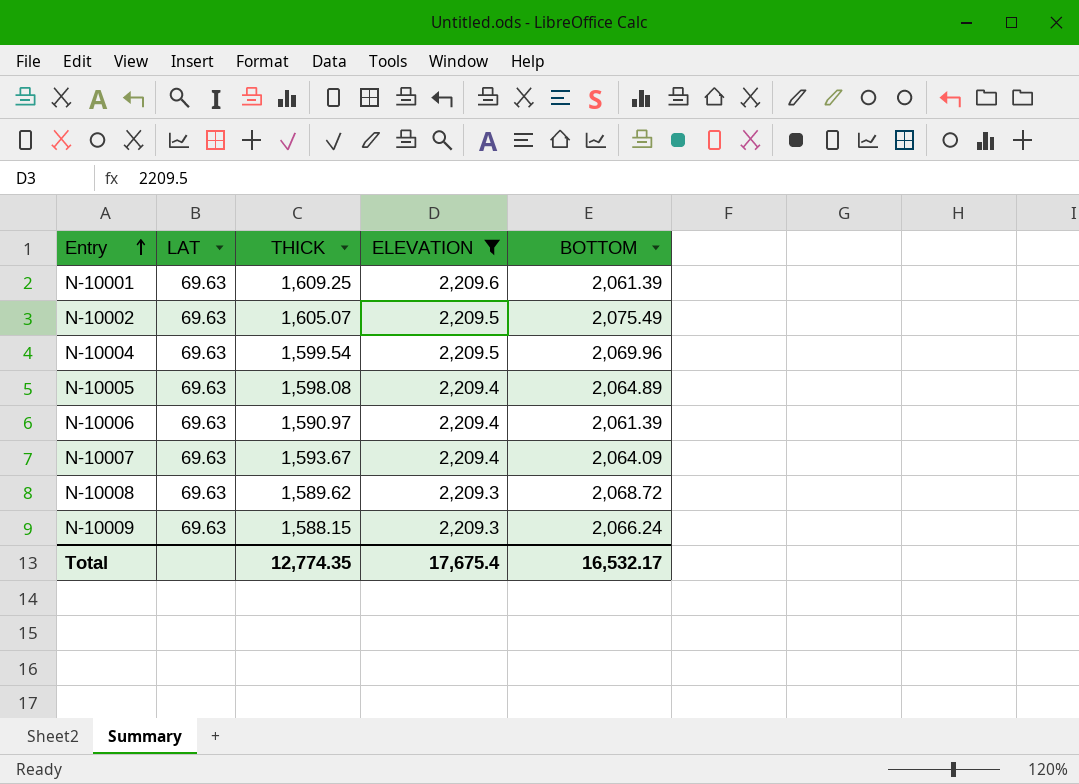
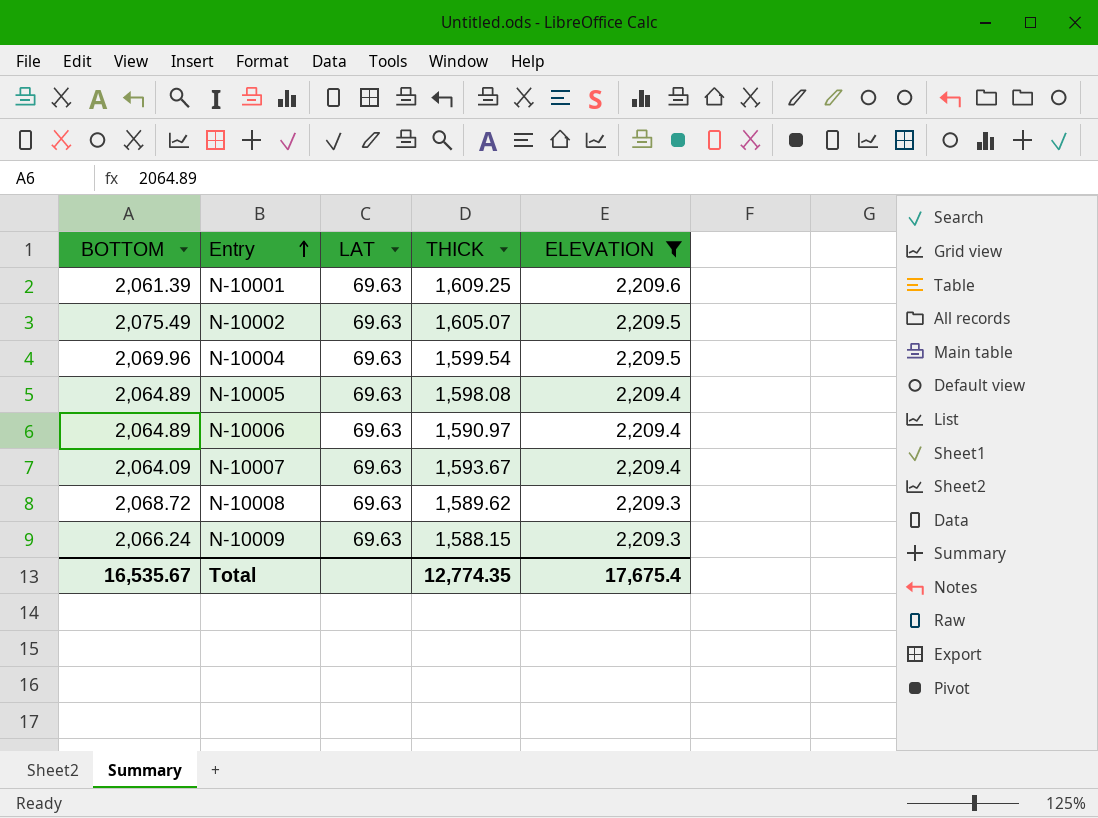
column BOTTOM | position: 5 -> 1
N-10006 | BOTTOM: 2,061.39 -> 2,064.89
Total | BOTTOM: 16,532.17 -> 16,535.67

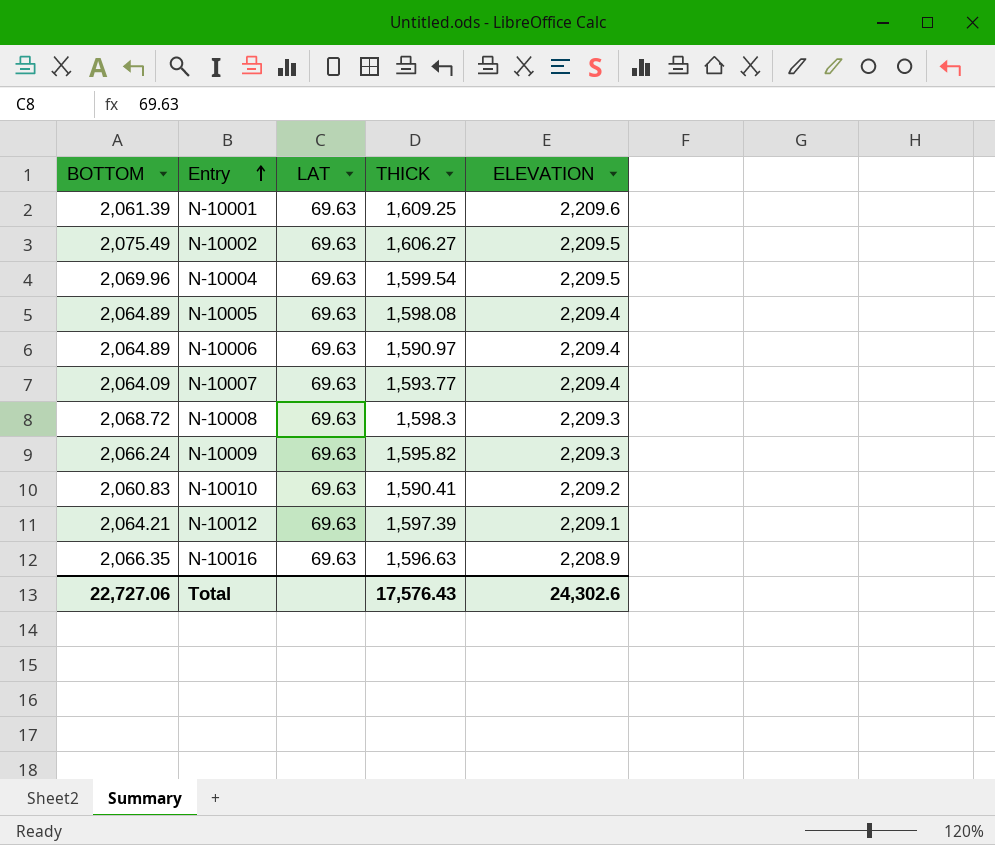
filter: ELEVATION >= 2,209.3 -> none
N-10002 | THICK: 1,605.07 -> 1,606.27
N-10007 | THICK: 1,593.67 -> 1,593.77
N-10008 | THICK: 1,589.62 -> 1,598.3
N-10009 | THICK: 1,588.15 -> 1,595.82
Total | BOTTOM: 16,535.67 -> 22,727.06
Total | THICK: 12,774.35 -> 17,576.43
Total | ELEVATION: 17,675.4 -> 24,302.6

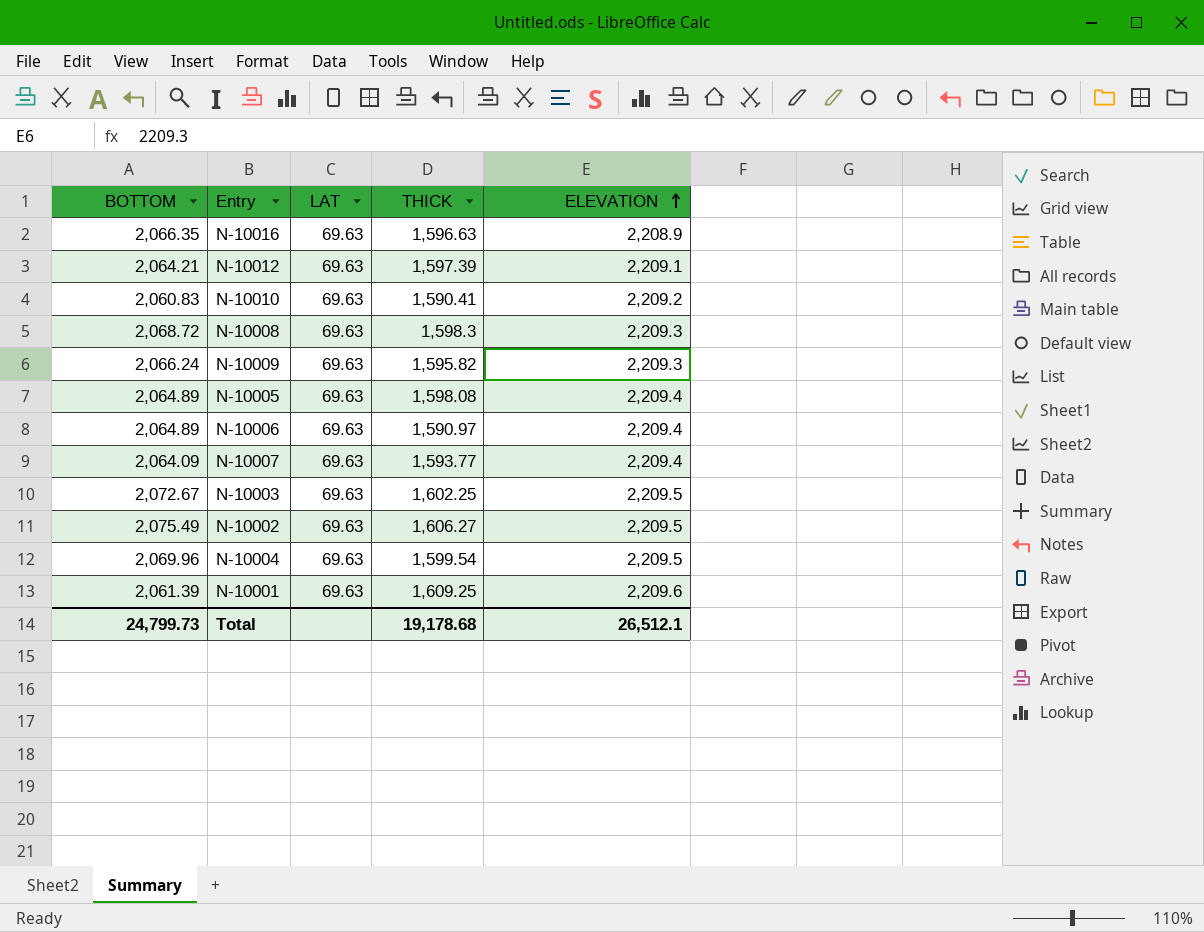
row order: Entry ascending -> ELEVATION ascending
row N-10003: none -> 2,072.67 | 69.63 | 1,602.25 | 2,209.5
Total | BOTTOM: 22,727.06 -> 24,799.73
Total | THICK: 17,576.43 -> 19,178.68
Total | ELEVATION: 24,302.6 -> 26,512.1

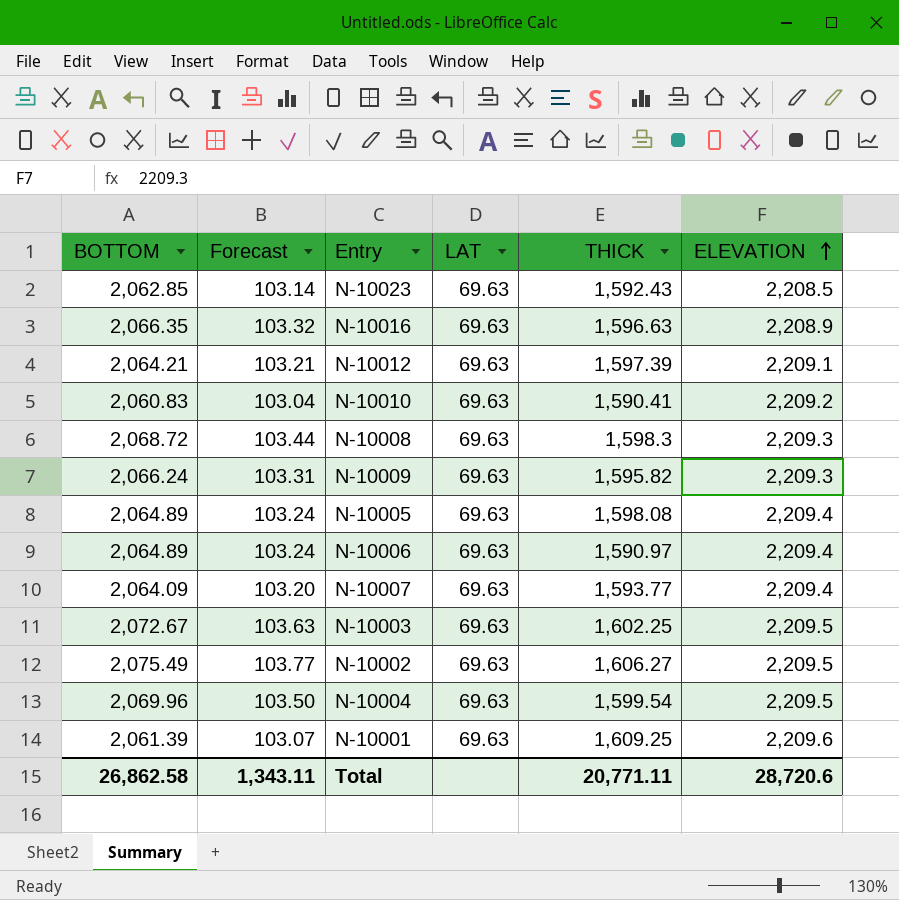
column Forecast | formula: none -> [BOTTOM] * 0.05
row N-10023: none -> 2,062.85 | 103.14 | 69.63 | 1,592.43 | 2,208.5
Total | BOTTOM: 24,799.73 -> 26,862.58
Total | THICK: 19,178.68 -> 20,771.11
Total | ELEVATION: 26,512.1 -> 28,720.6

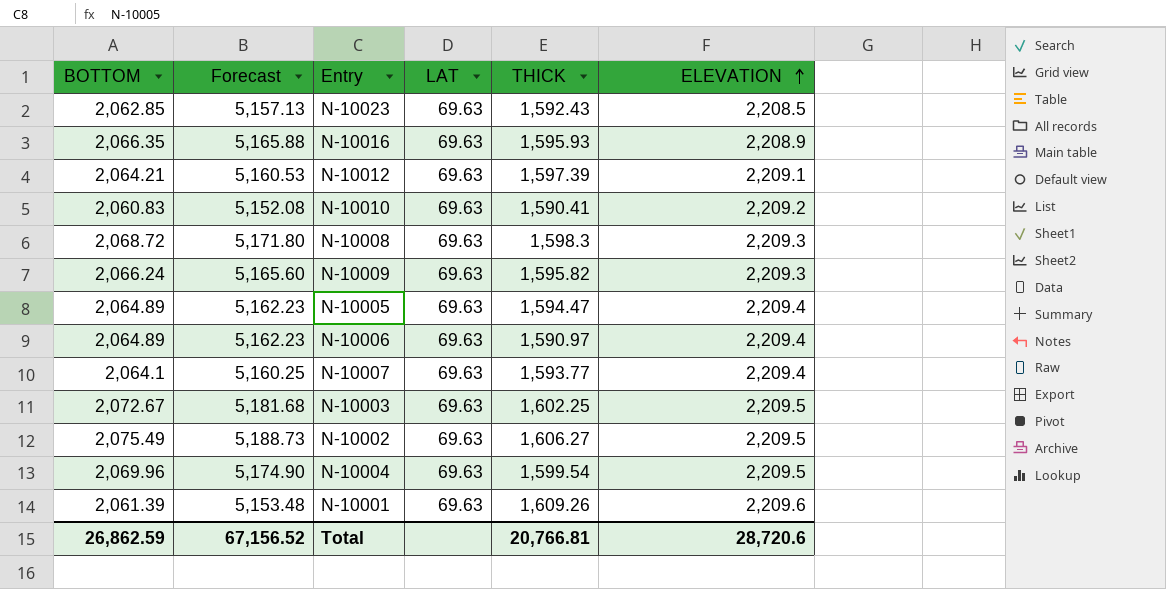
column Forecast | formula: [BOTTOM] * 0.05 -> [BOTTOM] * 2.5
N-10016 | THICK: 1,596.63 -> 1,595.93
N-10005 | THICK: 1,598.08 -> 1,594.47
N-10007 | BOTTOM: 2,064.09 -> 2,064.1
N-10001 | THICK: 1,609.25 -> 1,609.26
Total | BOTTOM: 26,862.58 -> 26,862.59
Total | Forecast: 1,343.11 -> 67,156.52
Total | THICK: 20,771.11 -> 20,766.81

